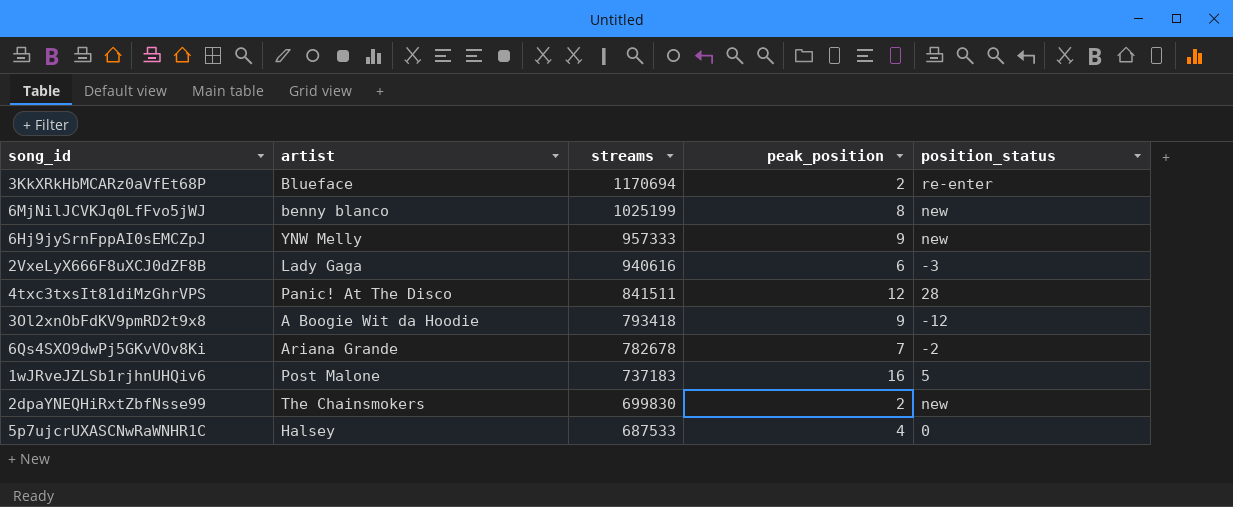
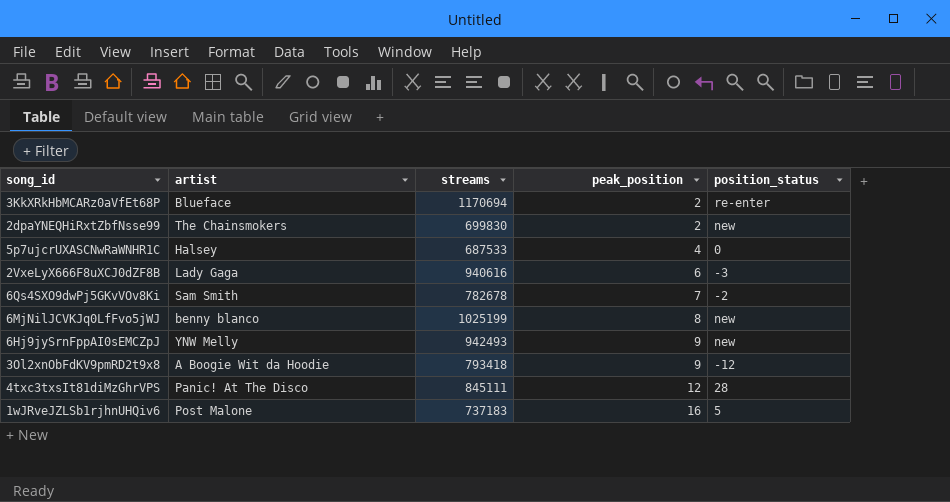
row order: streams descending -> peak_position ascending
6Qs4SXO9dwPj5GKvVOv8Ki | artist: Ariana Grande -> Sam Smith
6Hj9jySrnFppAI0sEMCZpJ | streams: 957333 -> 942493
4txc3txsIt81diMzGhrVPS | streams: 841511 -> 845111

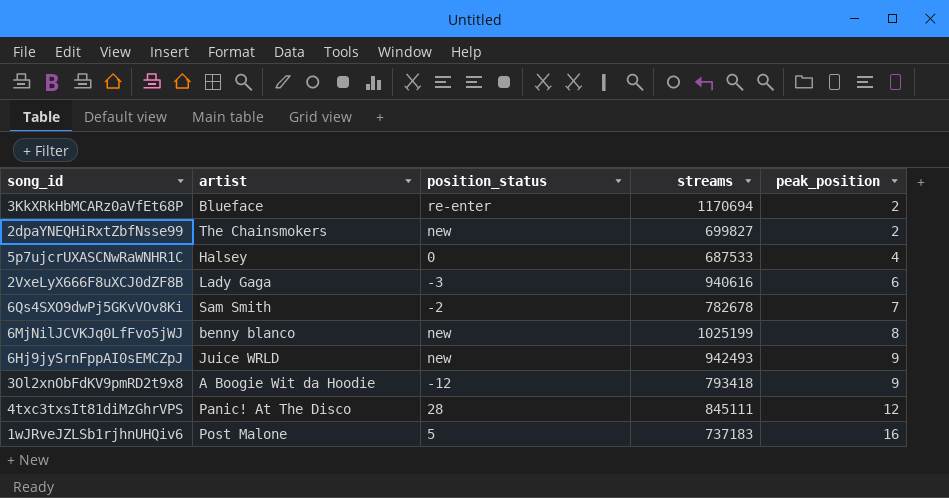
column position_status | position: 5 -> 3
2dpaYNEQHiRxtZbfNsse99 | streams: 699830 -> 699827
6Hj9jySrnFppAI0sEMCZpJ | artist: YNW Melly -> Juice WRLD

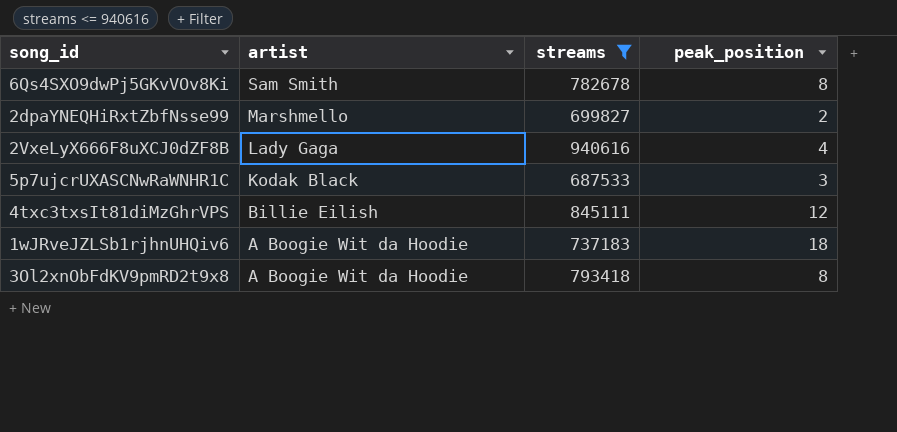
filter: none -> streams <= 940616
row order: peak_position ascending -> artist descending
column position_status | position: 3 -> none
6Qs4SXO9dwPj5GKvVOv8Ki | peak_position: 7 -> 8
2dpaYNEQHiRxtZbfNsse99 | artist: The Chainsmokers -> Marshmello
2VxeLyX666F8uXCJ0dZF8B | peak_position: 6 -> 4
5p7ujcrUXASCNwRaWNHR1C | artist: Halsey -> Kodak Black
5p7ujcrUXASCNwRaWNHR1C | peak_position: 4 -> 3
4txc3txsIt81diMzGhrVPS | artist: Panic! At The Disco -> Billie Eilish
1wJRveJZLSb1rjhnUHQiv6 | artist: Post Malone -> A Boogie Wit da Hoodie
1wJRveJZLSb1rjhnUHQiv6 | peak_position: 16 -> 18
3Ol2xnObFdKV9pmRD2t9x8 | peak_position: 9 -> 8

